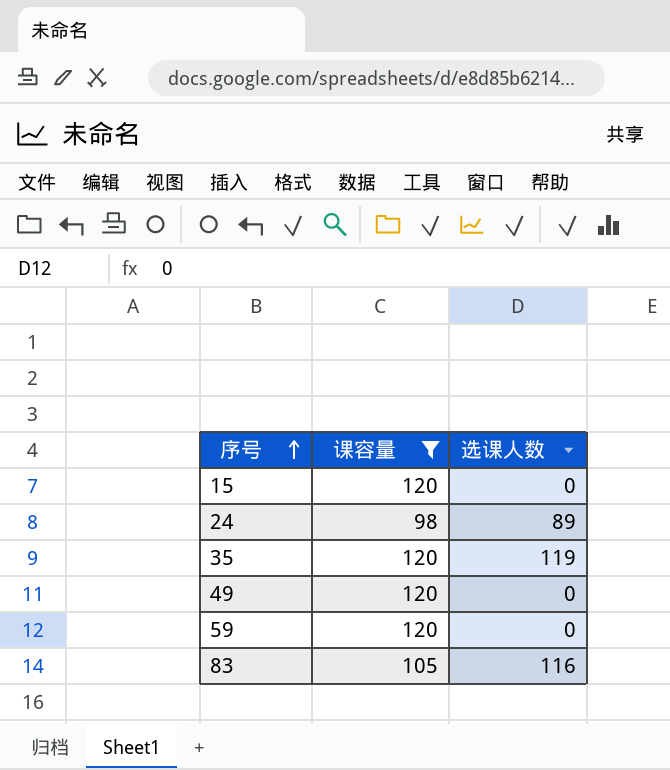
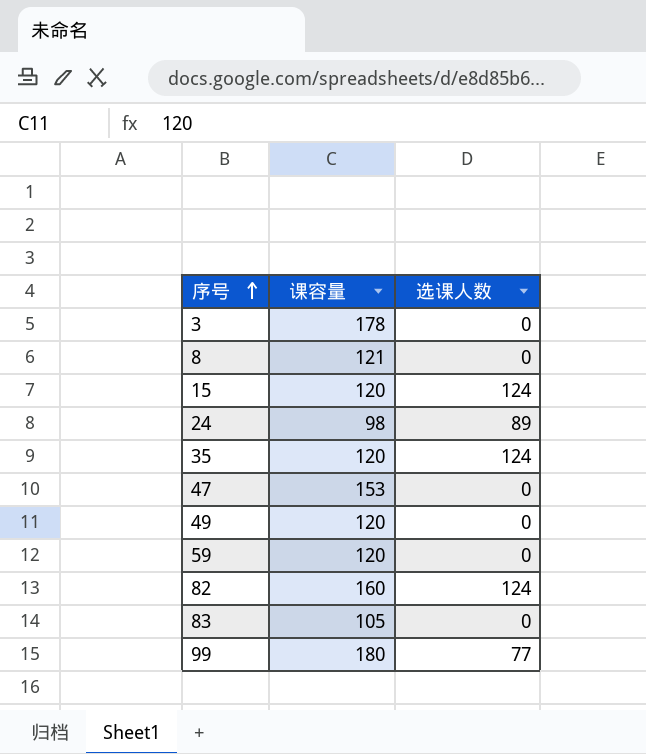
filter: 课容量 <= 120 -> none
15 | 选课人数: 0 -> 124
35 | 选课人数: 119 -> 124
83 | 选课人数: 116 -> 0

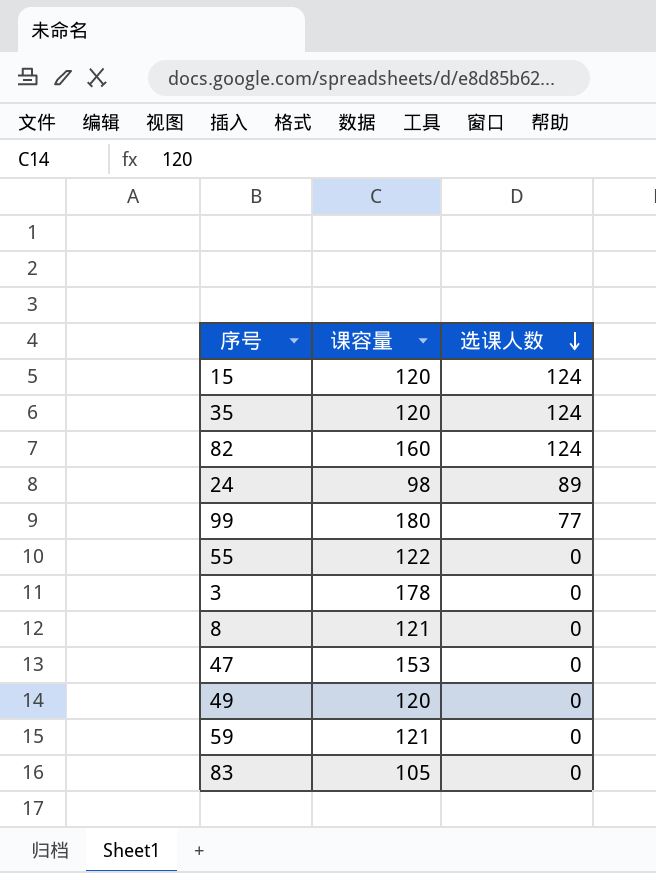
row order: 序号 ascending -> 选课人数 descending
row 55: none -> 122 | 0
59 | 课容量: 120 -> 121

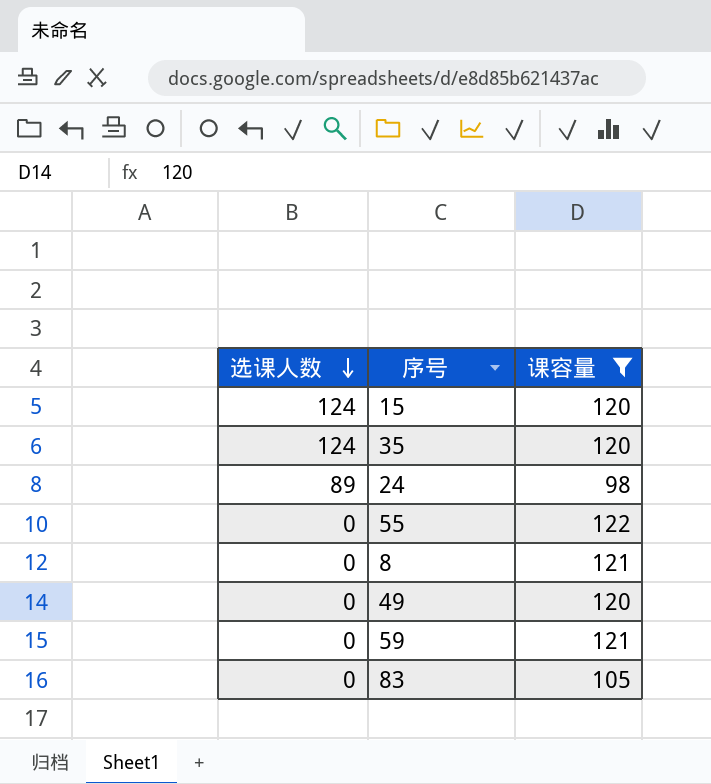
filter: none -> 课容量 <= 122
column 选课人数 | position: 3 -> 1

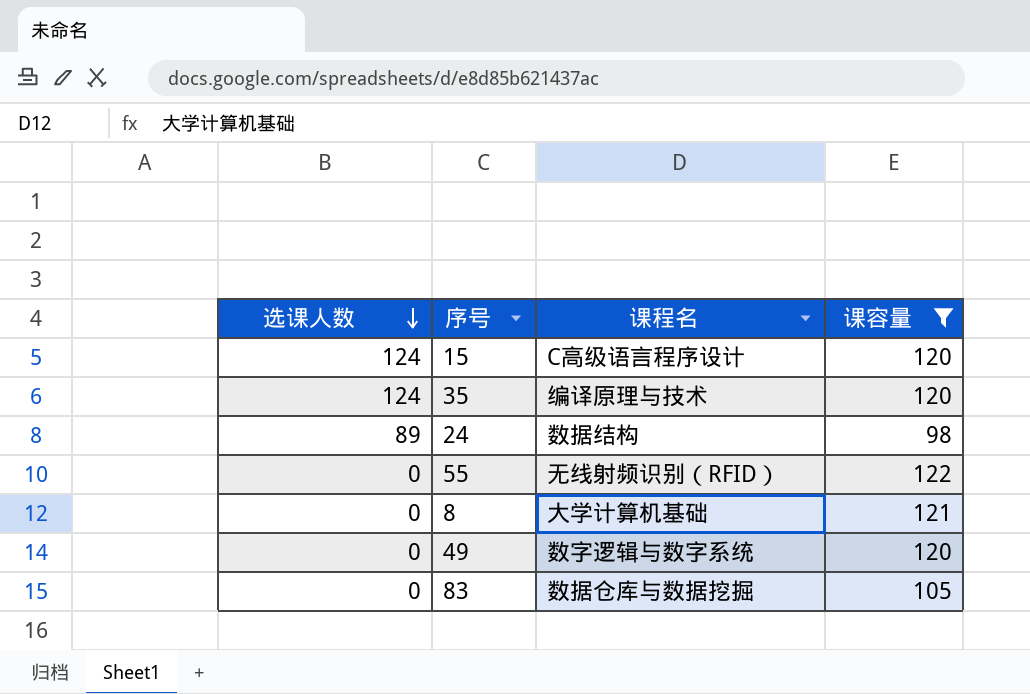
column 课程名 | position: none -> 3
row 59: 0 | 121 -> none

